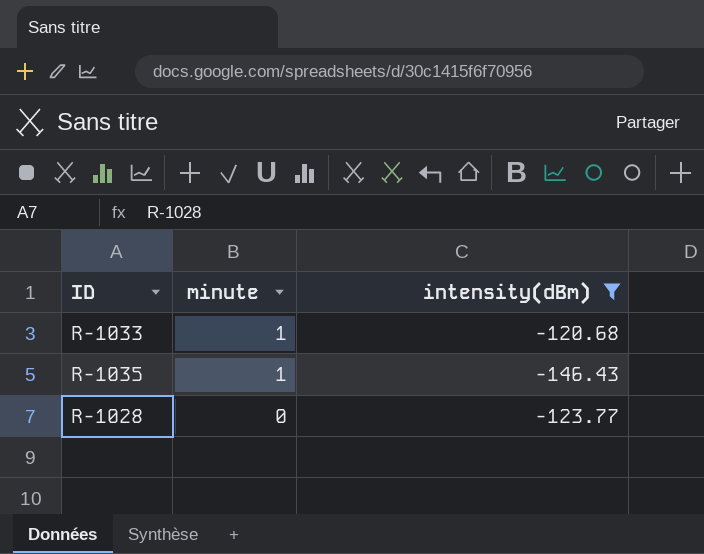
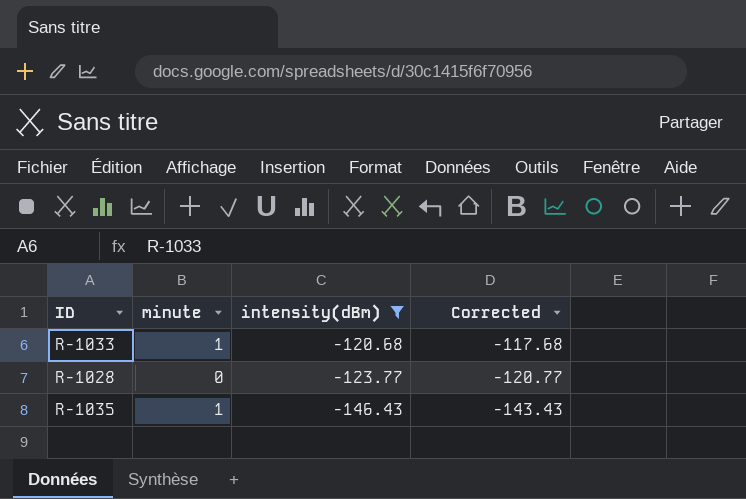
row order: minute descending -> intensity(dBm) descending
column Corrected | formula: none -> [intensity(dBm)] + 3

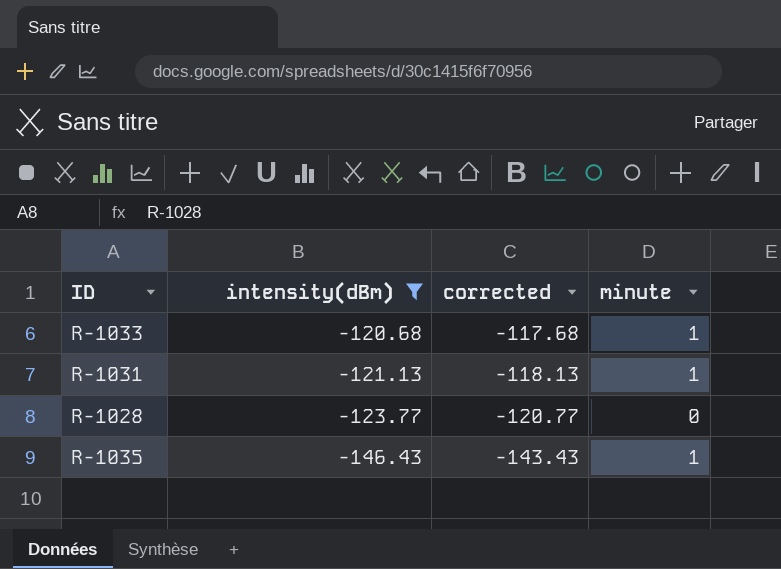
column name: Corrected -> corrected
column minute | position: 2 -> 4
row R-1031: none -> -121.13 | -118.13 | 1

